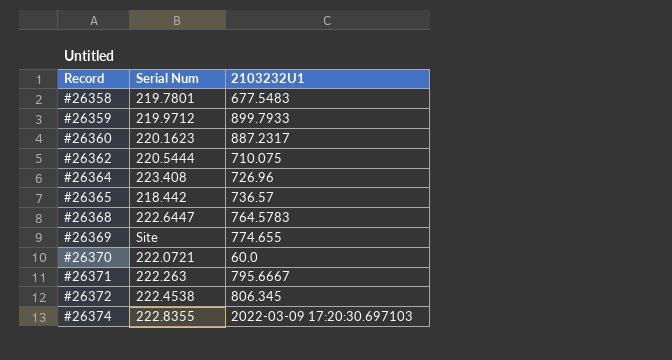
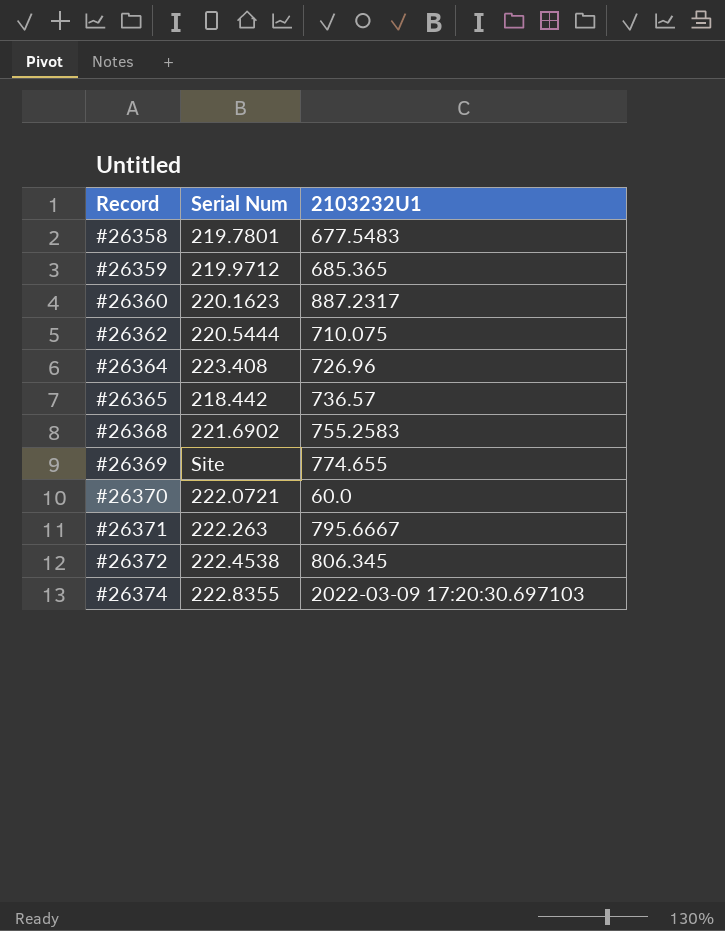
#26359 | 2103232U1: 899.7933 -> 685.365
#26368 | Serial Num: 222.6447 -> 221.6902
#26368 | 2103232U1: 764.5783 -> 755.2583

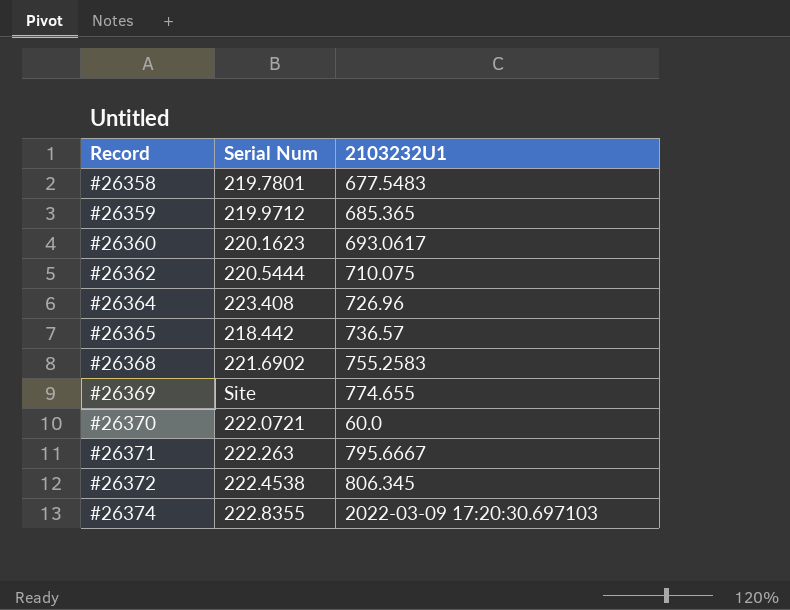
#26360 | 2103232U1: 887.2317 -> 693.0617

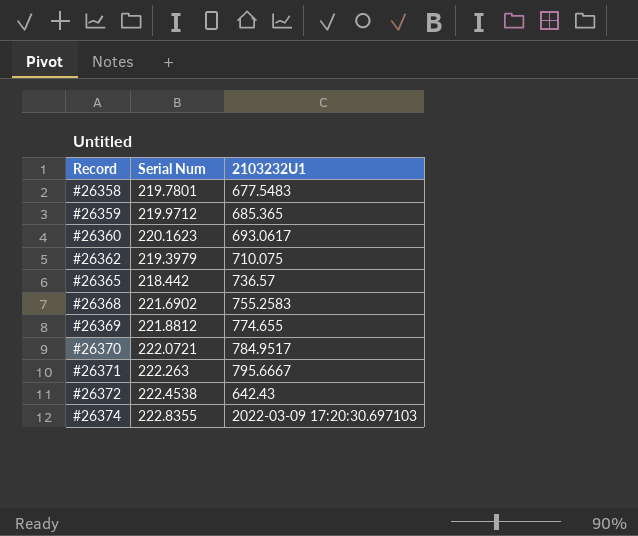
row #26364: 223.408 | 726.96 -> none
#26362 | Serial Num: 220.5444 -> 219.3979
#26369 | Serial Num: Site -> 221.8812
#26370 | 2103232U1: 60.0 -> 784.9517
#26372 | 2103232U1: 806.345 -> 642.43

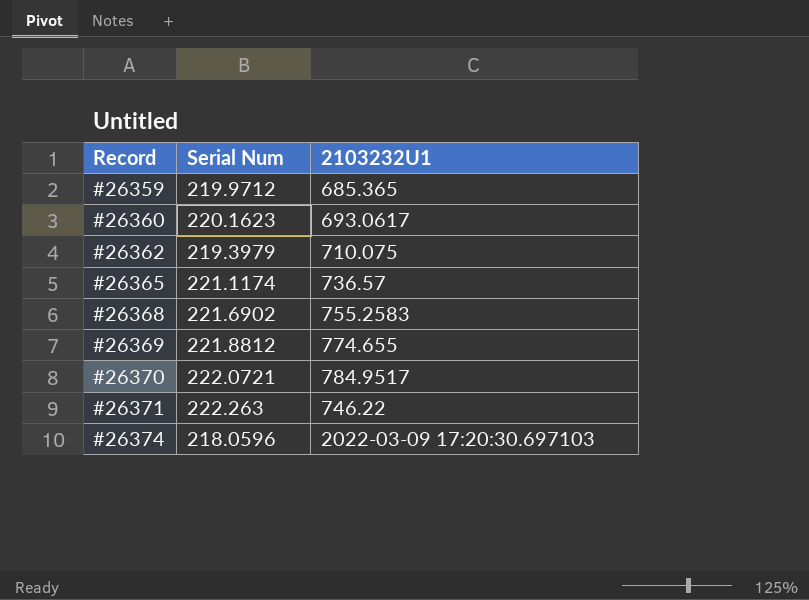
row #26358: 219.7801 | 677.5483 -> none
row #26372: 222.4538 | 642.43 -> none
#26365 | Serial Num: 218.442 -> 221.1174
#26371 | 2103232U1: 795.6667 -> 746.22
#26374 | Serial Num: 222.8355 -> 218.0596

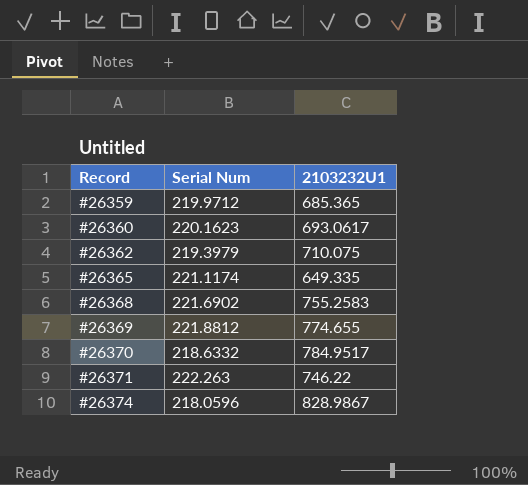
#26365 | 2103232U1: 736.57 -> 649.335
#26370 | Serial Num: 222.0721 -> 218.6332
#26374 | 2103232U1: 2022-03-09 17:20:30.697103 -> 828.9867

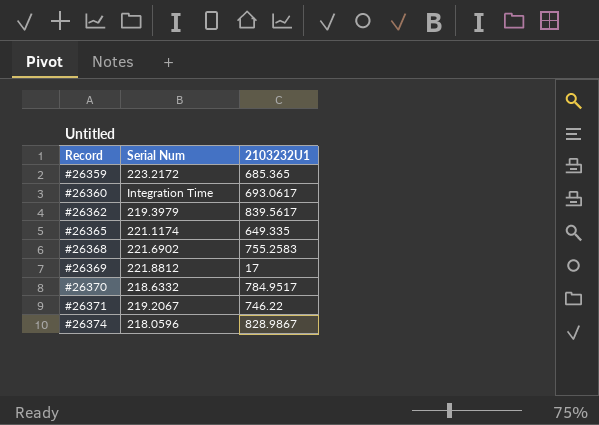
#26359 | Serial Num: 219.9712 -> 223.2172
#26360 | Serial Num: 220.1623 -> Integration Time
#26362 | 2103232U1: 710.075 -> 839.5617
#26369 | 2103232U1: 774.655 -> 17
#26371 | Serial Num: 222.263 -> 219.2067

